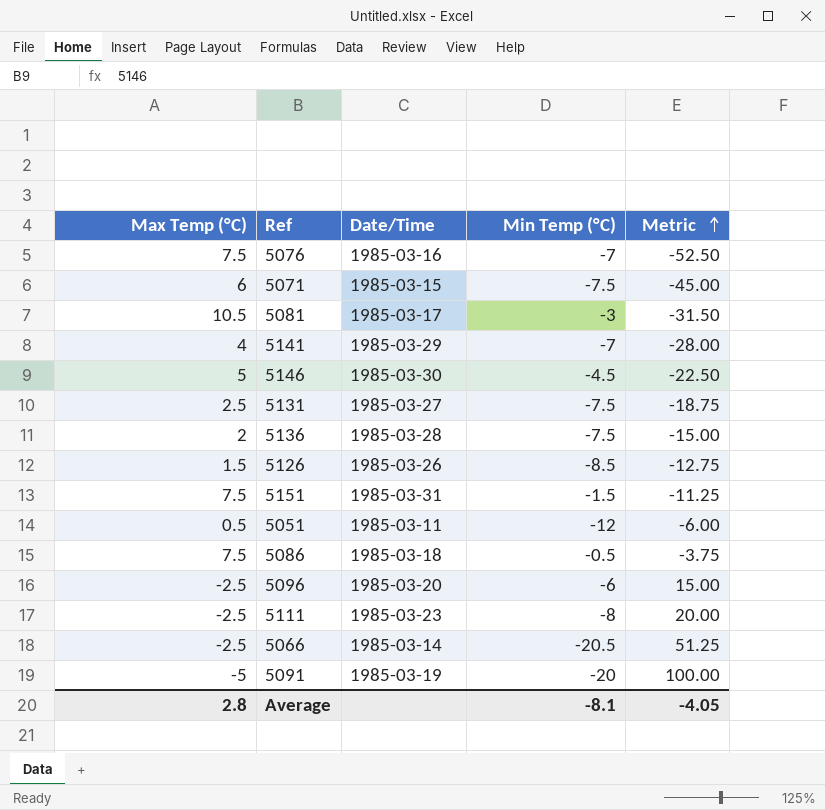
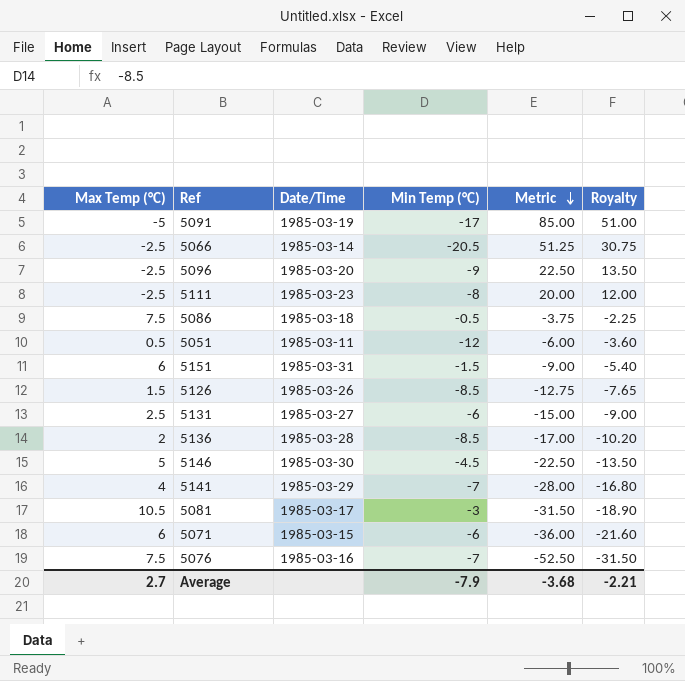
row order: Metric ascending -> Metric descending
column Royalty | formula: none -> [Metric] * 0.6
5091 | Min Temp (°C): -20 -> -17
5091 | Metric: 100.00 -> 85.00
5096 | Min Temp (°C): -6 -> -9
5096 | Metric: 15.00 -> 22.50
5151 | Max Temp (°C): 7.5 -> 6
5151 | Metric: -11.25 -> -9.00
5131 | Min Temp (°C): -7.5 -> -6
5131 | Metric: -18.75 -> -15.00
5136 | Min Temp (°C): -7.5 -> -8.5
5136 | Metric: -15.00 -> -17.00
5071 | Min Temp (°C): -7.5 -> -6
5071 | Metric: -45.00 -> -36.00
Average | Max Temp (°C): 2.8 -> 2.7
Average | Min Temp (°C): -8.1 -> -7.9
Average | Metric: -4.05 -> -3.68

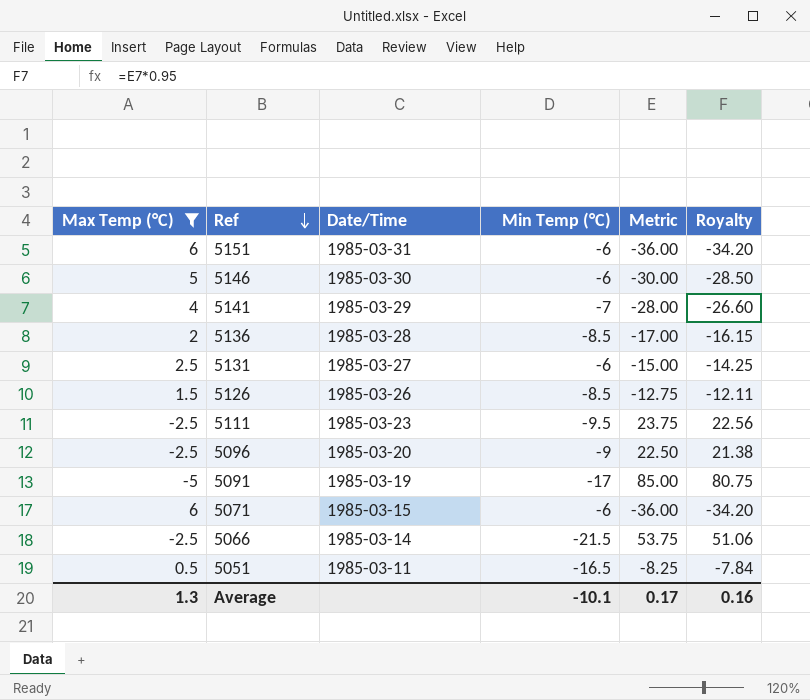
filter: none -> Max Temp (°C) <= 6
row order: Metric descending -> Ref descending
column Royalty | formula: [Metric] * 0.6 -> [Metric] * 0.95
5151 | Min Temp (°C): -1.5 -> -6
5151 | Metric: -9.00 -> -36.00
5146 | Min Temp (°C): -4.5 -> -6
5146 | Metric: -22.50 -> -30.00
5111 | Min Temp (°C): -8 -> -9.5
5111 | Metric: 20.00 -> 23.75
5066 | Min Temp (°C): -20.5 -> -21.5
5066 | Metric: 51.25 -> 53.75
5051 | Min Temp (°C): -12 -> -16.5
5051 | Metric: -6.00 -> -8.25
Average | Max Temp (°C): 2.7 -> 1.3
Average | Min Temp (°C): -7.9 -> -10.1
Average | Metric: -3.68 -> 0.17
Average | Royalty: -2.21 -> 0.16

